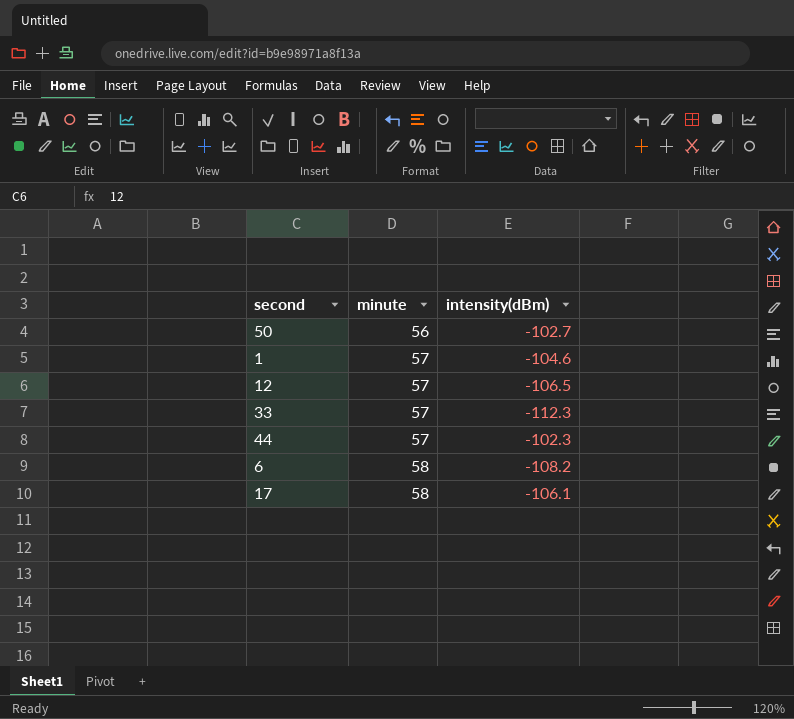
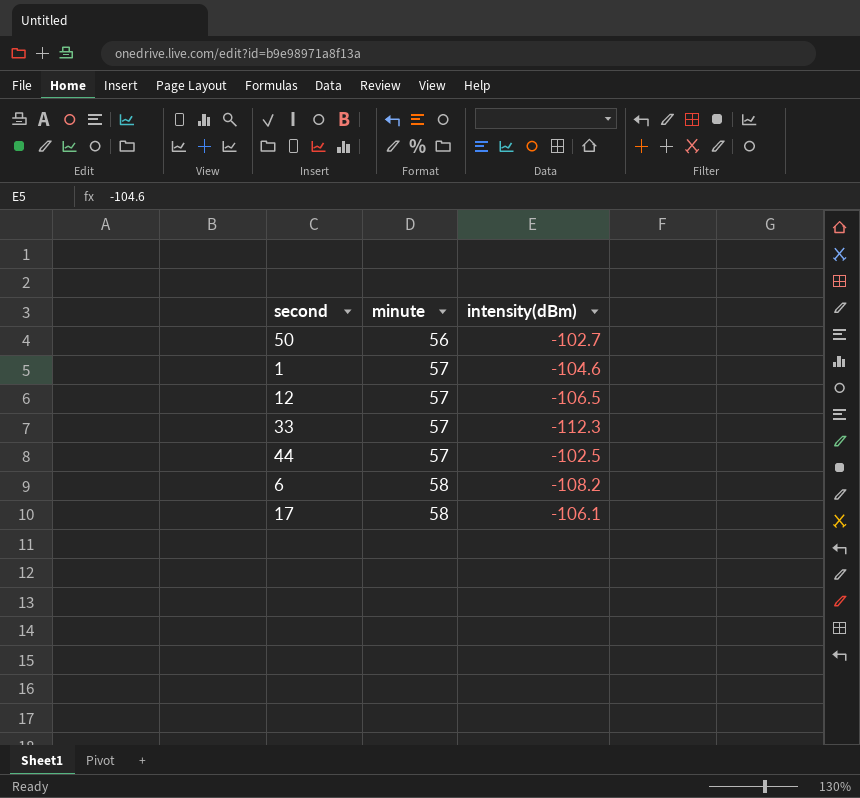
44 | intensity(dBm): -102.3 -> -102.5

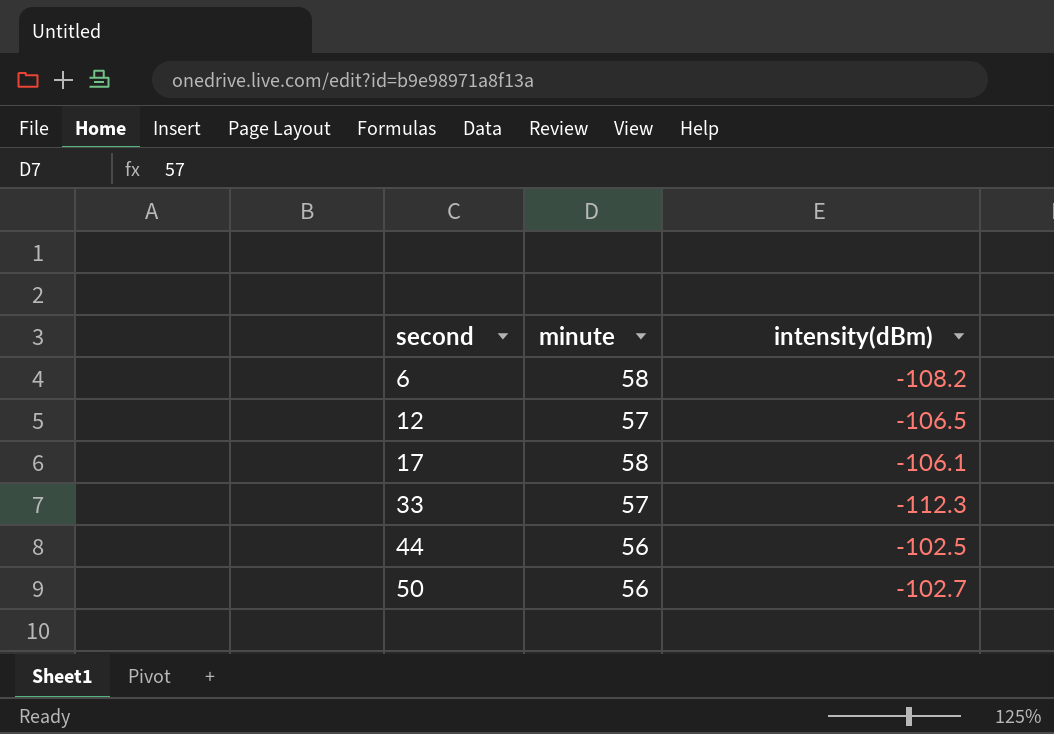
row order: minute ascending -> second ascending
row 1: 57 | -104.6 -> none
44 | minute: 57 -> 56

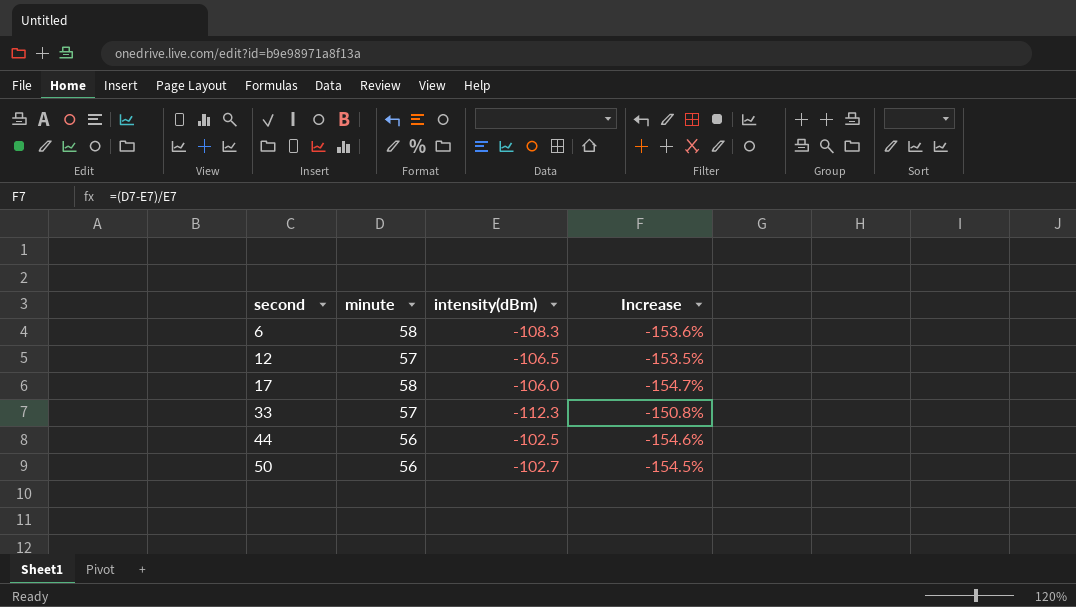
column Increase | formula: none -> ([minute] - [intensity(dBm)]) / [intensity(dBm)]
6 | intensity(dBm): -108.2 -> -108.3
17 | intensity(dBm): -106.1 -> -106.0

